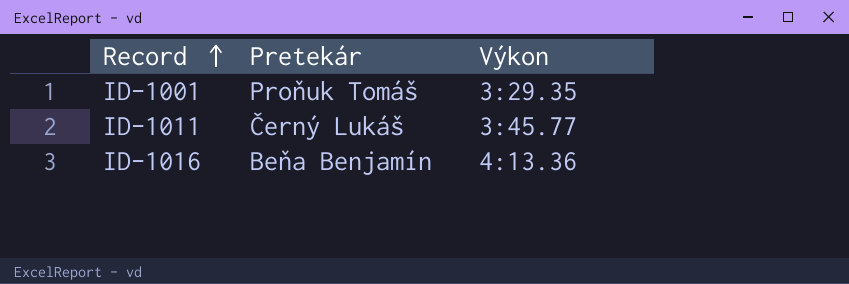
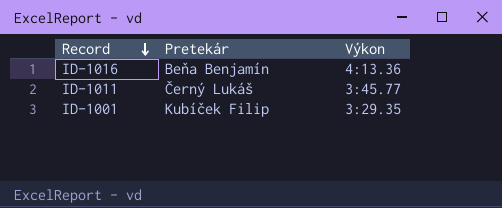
row order: Record ascending -> Record descending
ID-1001 | Pretekár: Proňuk Tomáš -> Kubíček Filip

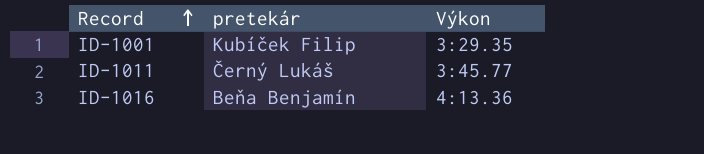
row order: Record descending -> Record ascending
column name: Pretekár -> pretekár

